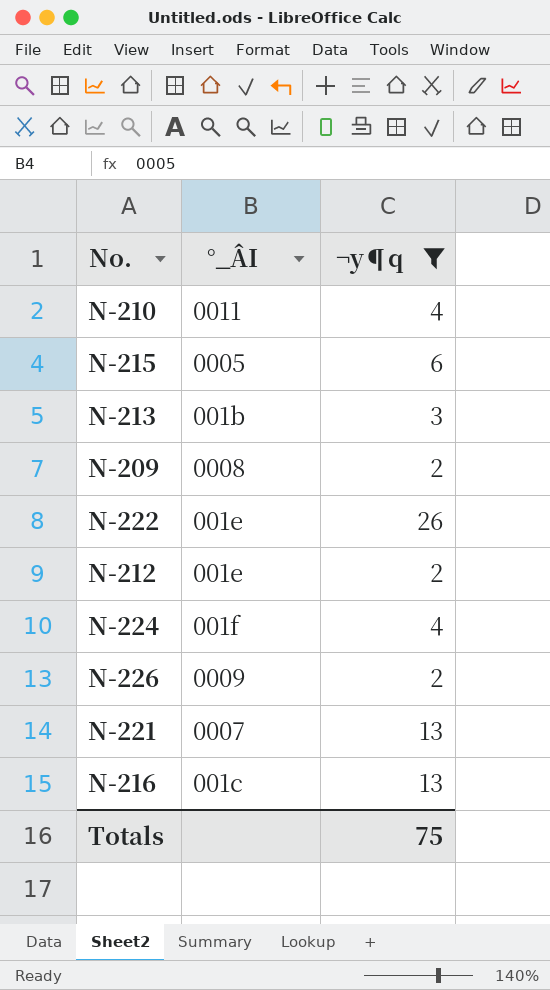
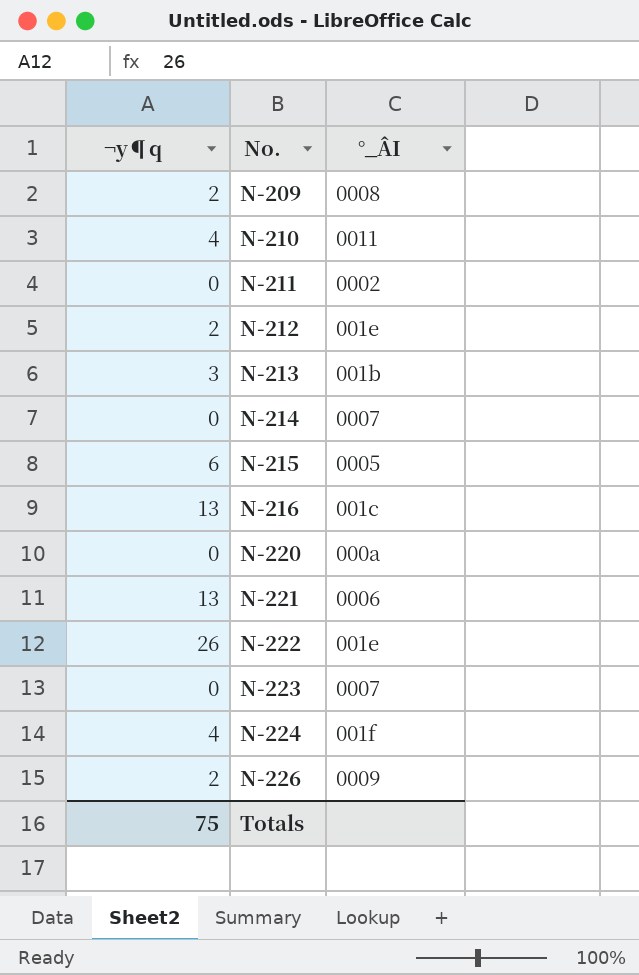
filter: ¬y¶q != 0 -> none
row order: none -> No. ascending
column ¬y¶q | position: 3 -> 1
N-221 | °_ÂI: 0007 -> 0006

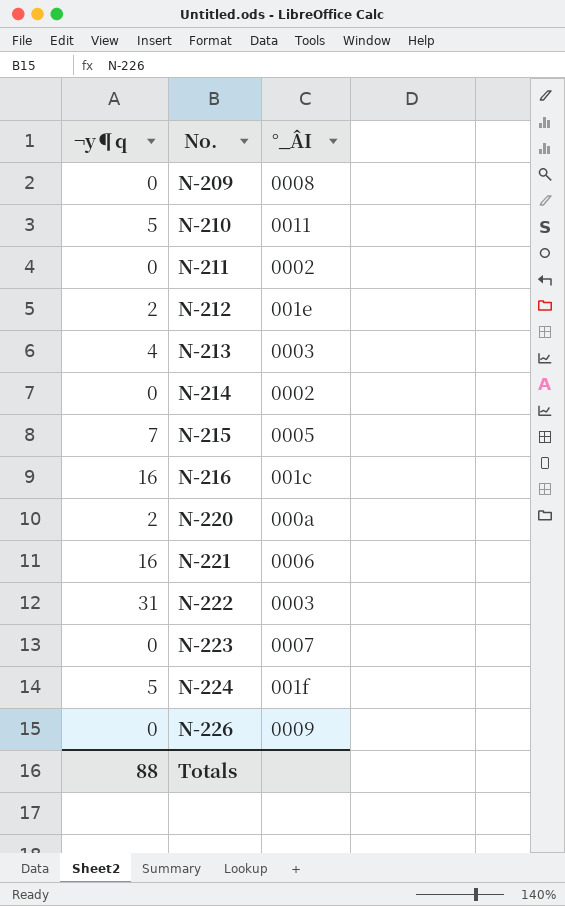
N-209 | ¬y¶q: 2 -> 0
N-210 | ¬y¶q: 4 -> 5
N-213 | ¬y¶q: 3 -> 4
N-213 | °_ÂI: 001b -> 0003
N-214 | °_ÂI: 0007 -> 0002
N-215 | ¬y¶q: 6 -> 7
N-216 | ¬y¶q: 13 -> 16
N-220 | ¬y¶q: 0 -> 2
N-221 | ¬y¶q: 13 -> 16
N-222 | ¬y¶q: 26 -> 31
N-222 | °_ÂI: 001e -> 0003
N-224 | ¬y¶q: 4 -> 5
N-226 | ¬y¶q: 2 -> 0
Totals | ¬y¶q: 75 -> 88

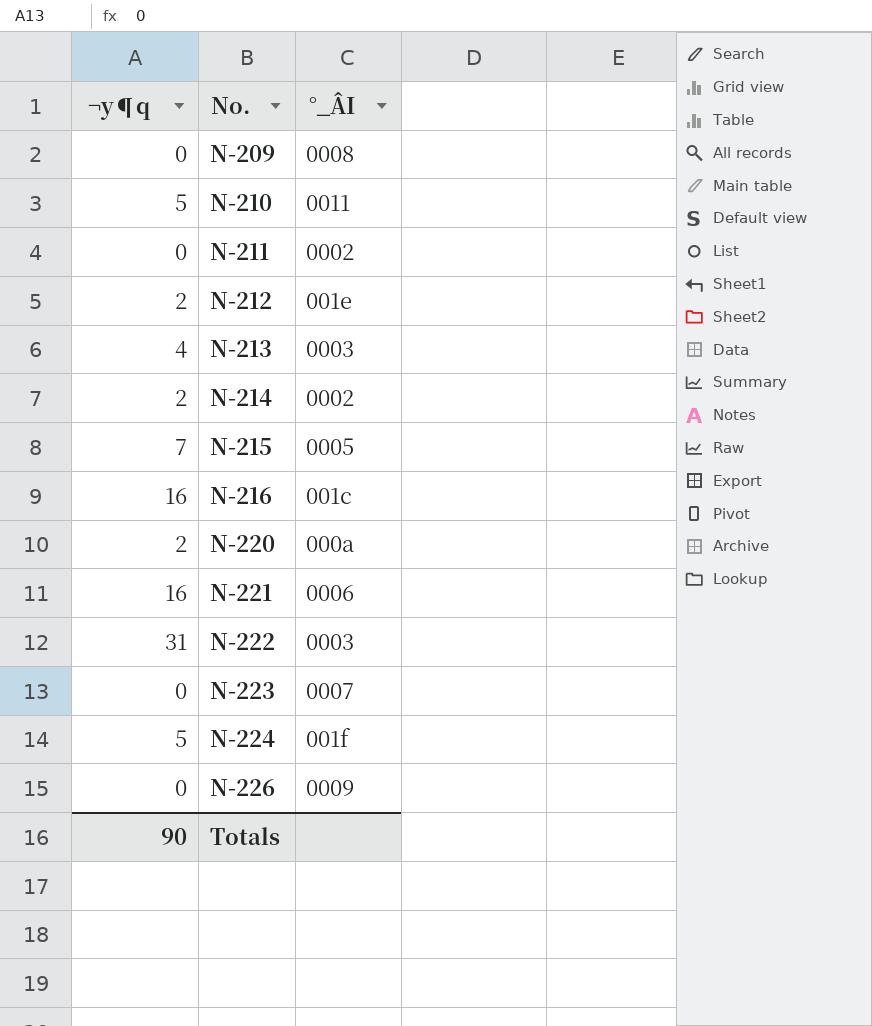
N-214 | ¬y¶q: 0 -> 2
Totals | ¬y¶q: 88 -> 90

